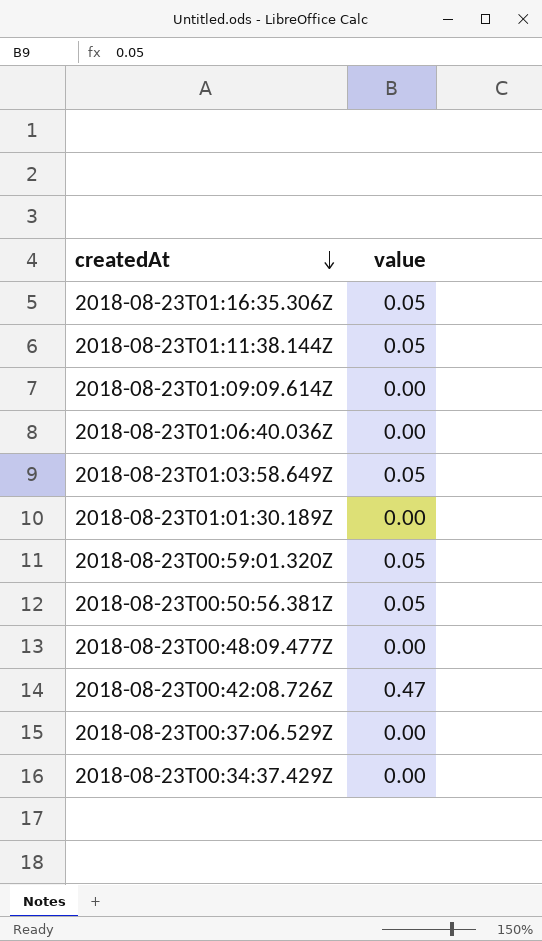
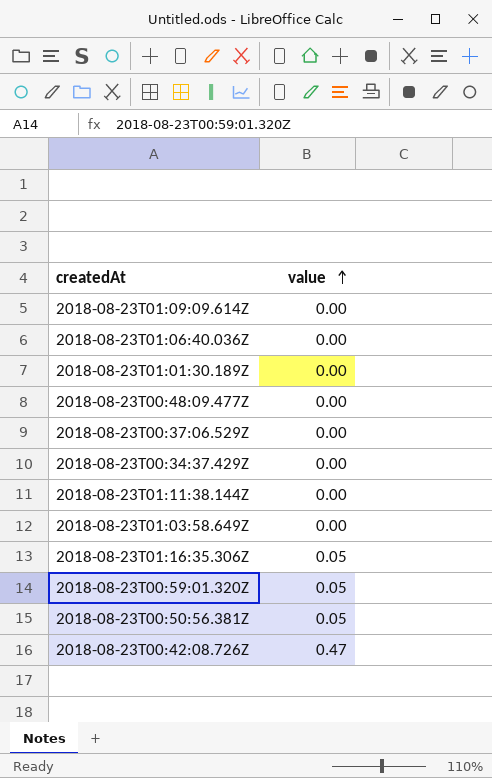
row order: createdAt descending -> value ascending
2018-08-23T01:11:38.144Z | value: 0.05 -> 0.00
2018-08-23T01:03:58.649Z | value: 0.05 -> 0.00

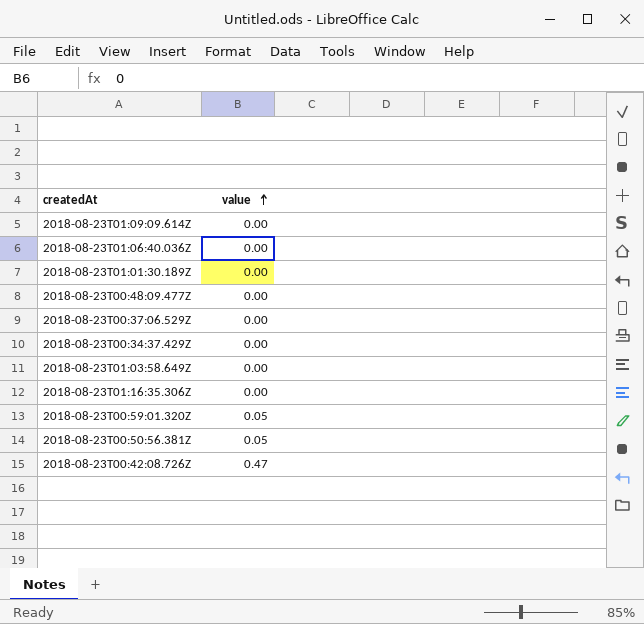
row 2018-08-23T01:11:38.144Z: 0.00 -> none
2018-08-23T01:16:35.306Z | value: 0.05 -> 0.00

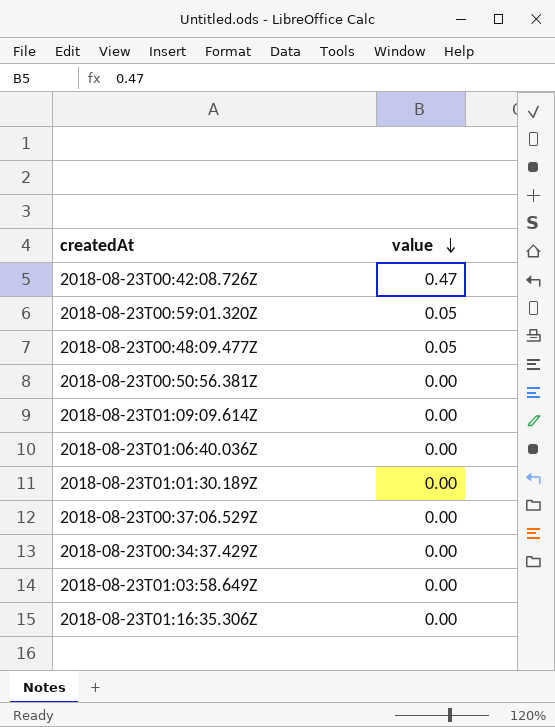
row order: value ascending -> value descending
2018-08-23T00:48:09.477Z | value: 0.00 -> 0.05
2018-08-23T00:50:56.381Z | value: 0.05 -> 0.00

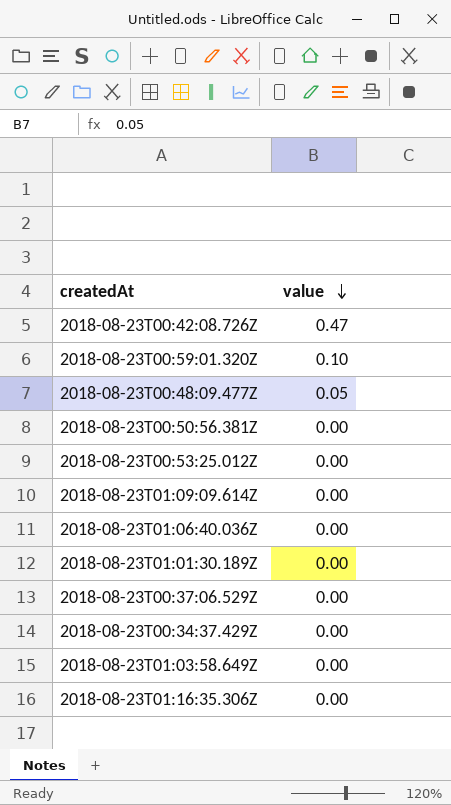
2018-08-23T00:59:01.320Z | value: 0.05 -> 0.10
row 2018-08-23T00:53:25.012Z: none -> 0.00

